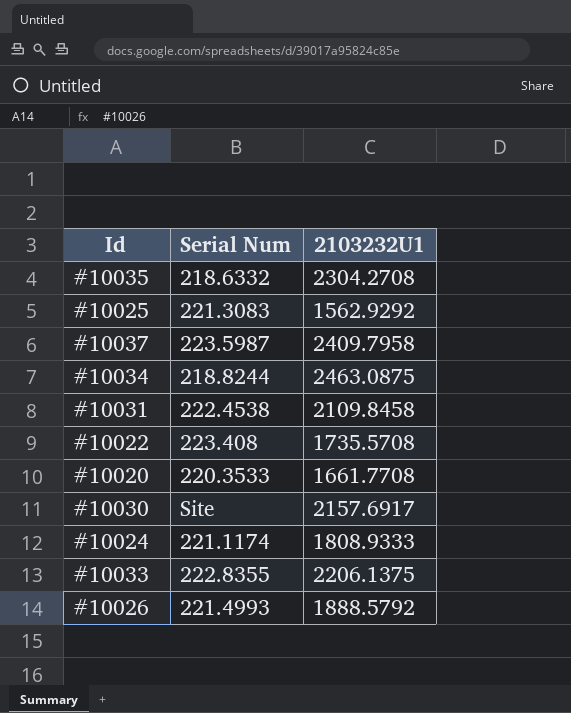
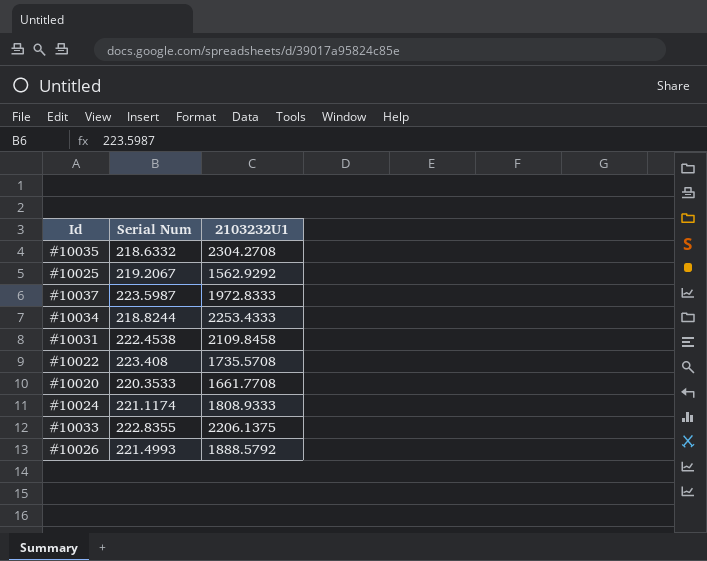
row #10030: Site | 2157.6917 -> none
#10025 | Serial Num: 221.3083 -> 219.2067
#10037 | 2103232U1: 2409.7958 -> 1972.8333
#10034 | 2103232U1: 2463.0875 -> 2253.4333

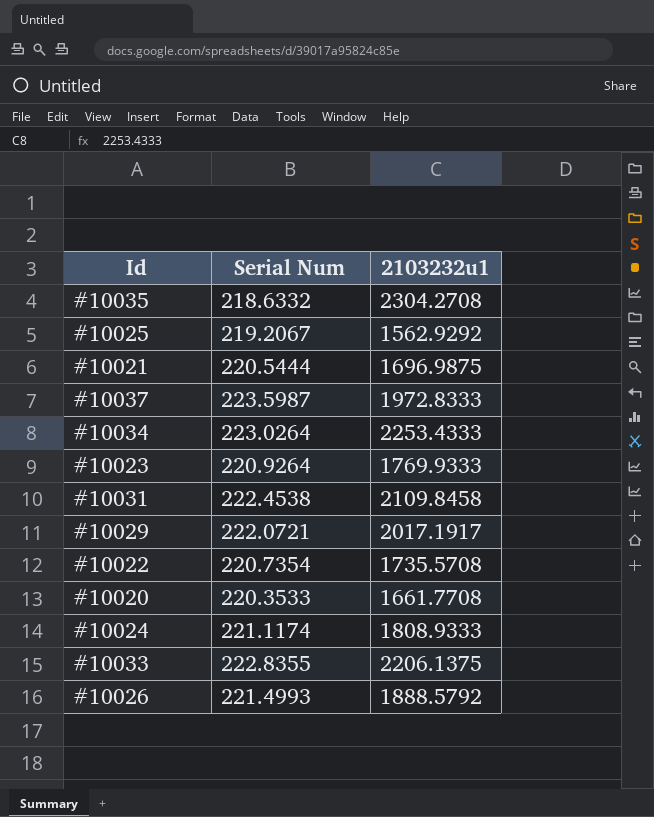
column name: 2103232U1 -> 2103232u1
row #10021: none -> 220.5444 | 1696.9875
#10034 | Serial Num: 218.8244 -> 223.0264
row #10023: none -> 220.9264 | 1769.9333
row #10029: none -> 222.0721 | 2017.1917
#10022 | Serial Num: 223.408 -> 220.7354

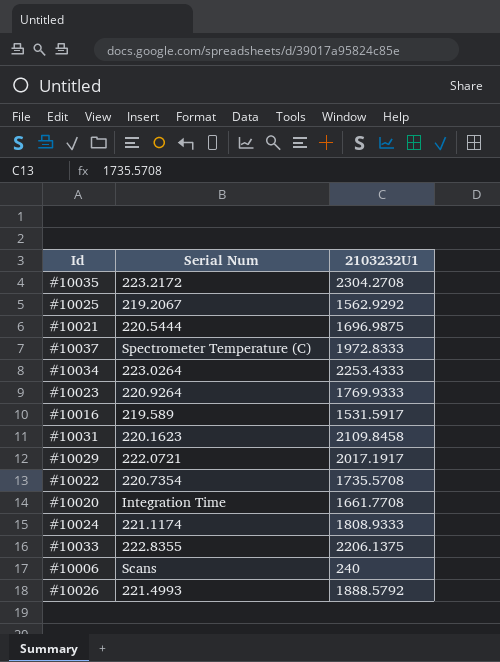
column name: 2103232u1 -> 2103232U1
#10035 | Serial Num: 218.6332 -> 223.2172
#10037 | Serial Num: 223.5987 -> Spectrometer Temperature (C)
row #10016: none -> 219.589 | 1531.5917
#10031 | Serial Num: 222.4538 -> 220.1623
#10020 | Serial Num: 220.3533 -> Integration Time
row #10006: none -> Scans | 240

